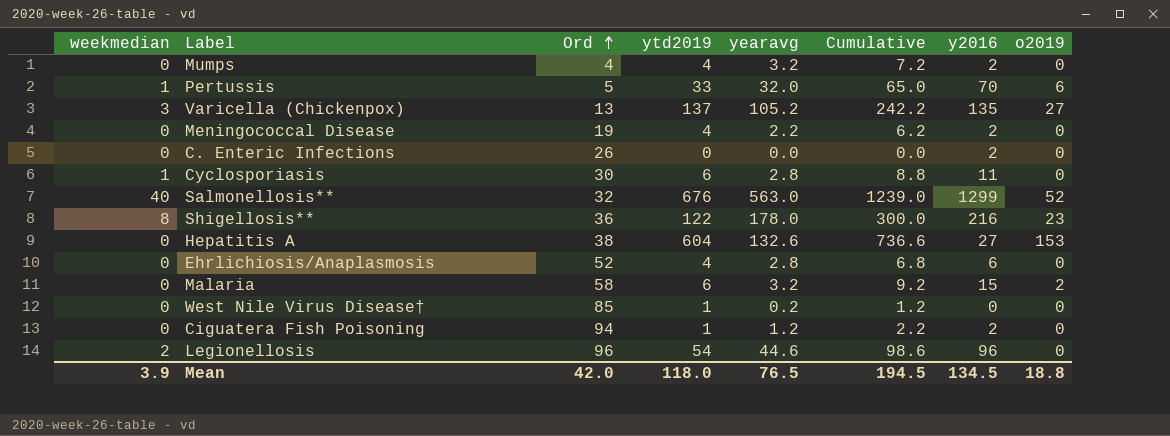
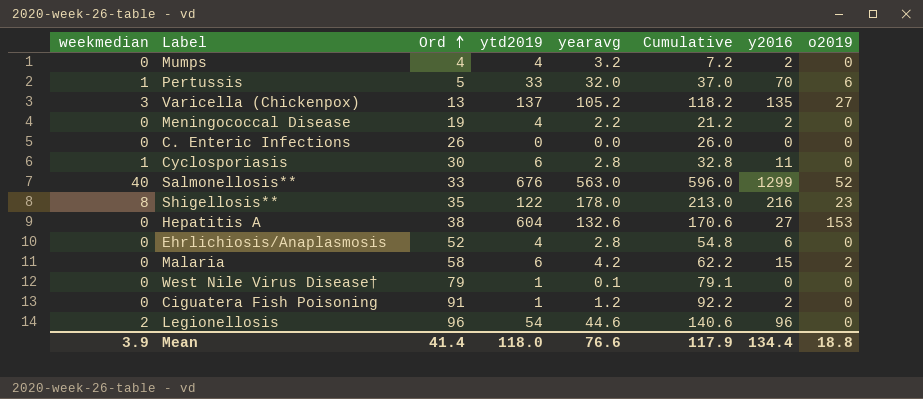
column Cumulative | formula: [ytd2019] + [yearavg] -> [Ord] + [yearavg]
C. Enteric Infections | y2016: 2 -> 0
Salmonellosis** | Ord: 32 -> 33
Shigellosis** | Ord: 36 -> 35
Malaria | yearavg: 3.2 -> 4.2
West Nile Virus Disease† | Ord: 85 -> 79
West Nile Virus Disease† | yearavg: 0.2 -> 0.1
Ciguatera Fish Poisoning | Ord: 94 -> 91
Mean | Ord: 42.0 -> 41.4
Mean | yearavg: 76.5 -> 76.6
Mean | Cumulative: 194.5 -> 117.9
Mean | y2016: 134.5 -> 134.4

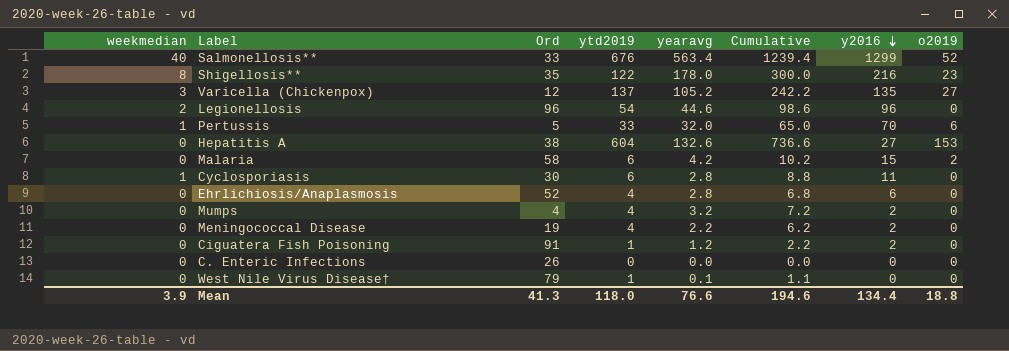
row order: Ord ascending -> y2016 descending
column Cumulative | formula: [Ord] + [yearavg] -> [ytd2019] + [yearavg]
Salmonellosis** | yearavg: 563.0 -> 563.4
Varicella (Chickenpox) | Ord: 13 -> 12
Mean | Ord: 41.4 -> 41.3
Mean | Cumulative: 117.9 -> 194.6

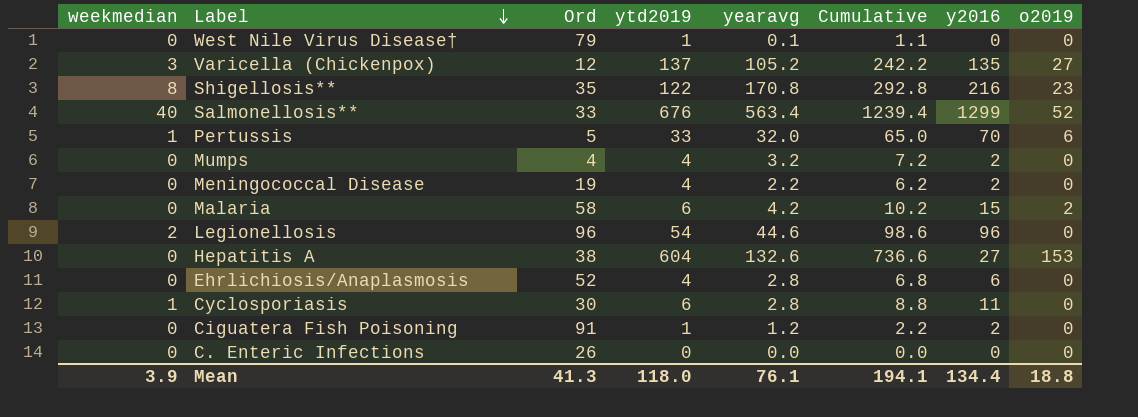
row order: y2016 descending -> Label descending
Shigellosis** | yearavg: 178.0 -> 170.8
Shigellosis** | Cumulative: 300.0 -> 292.8
Mean | yearavg: 76.6 -> 76.1
Mean | Cumulative: 194.6 -> 194.1

